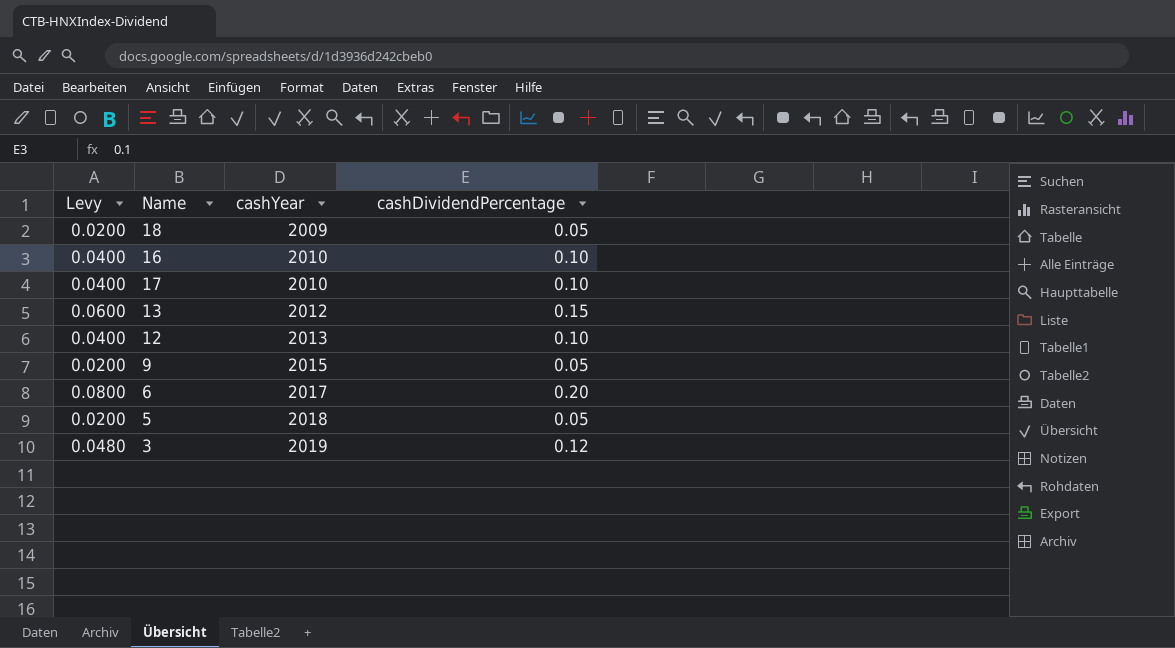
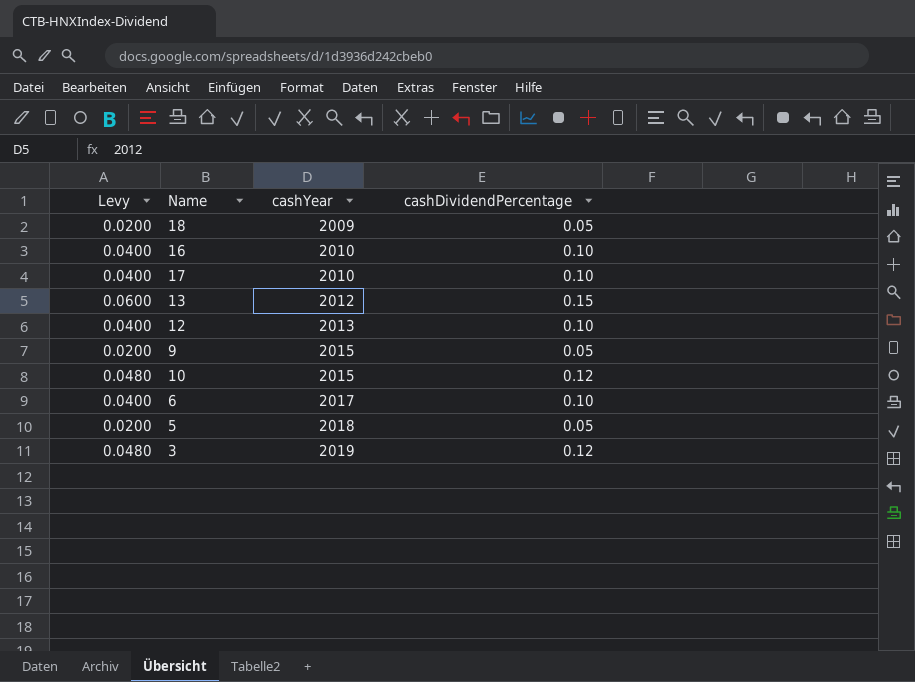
row 10: none -> 0.0480 | 2015 | 0.12
6 | Levy: 0.0800 -> 0.0400
6 | cashDividendPercentage: 0.20 -> 0.10

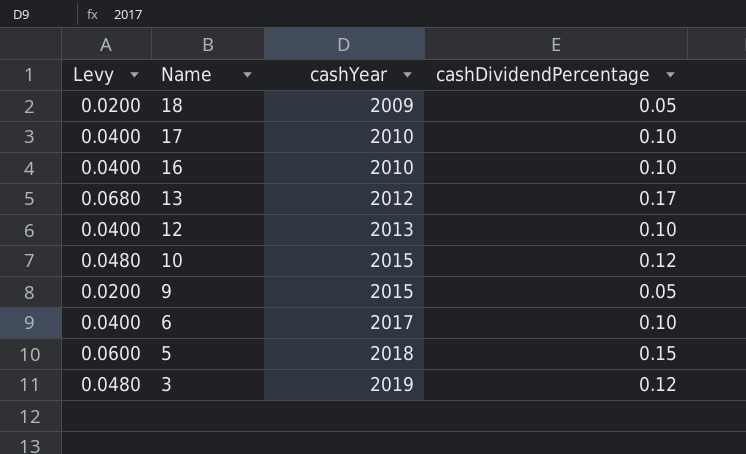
row order: cashYear ascending -> Name descending
13 | Levy: 0.0600 -> 0.0680
13 | cashDividendPercentage: 0.15 -> 0.17
5 | Levy: 0.0200 -> 0.0600
5 | cashDividendPercentage: 0.05 -> 0.15

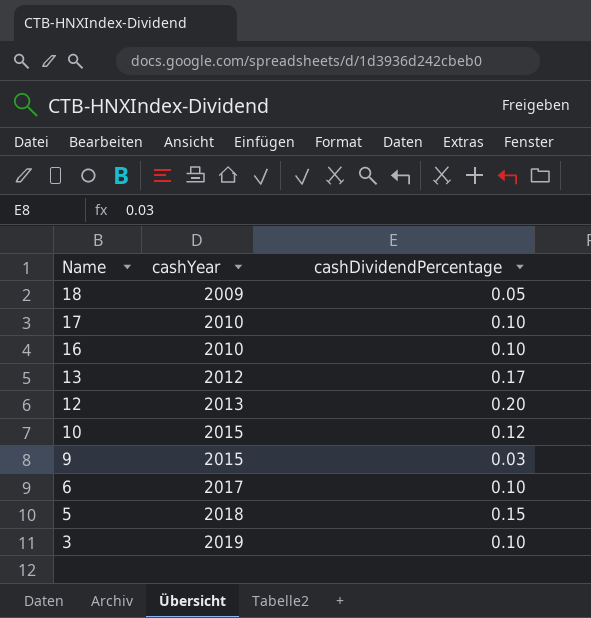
column Levy | formula: [cashDividendPercentage] * 0.4 -> none
12 | cashDividendPercentage: 0.10 -> 0.20
9 | cashDividendPercentage: 0.05 -> 0.03
3 | cashDividendPercentage: 0.12 -> 0.10

